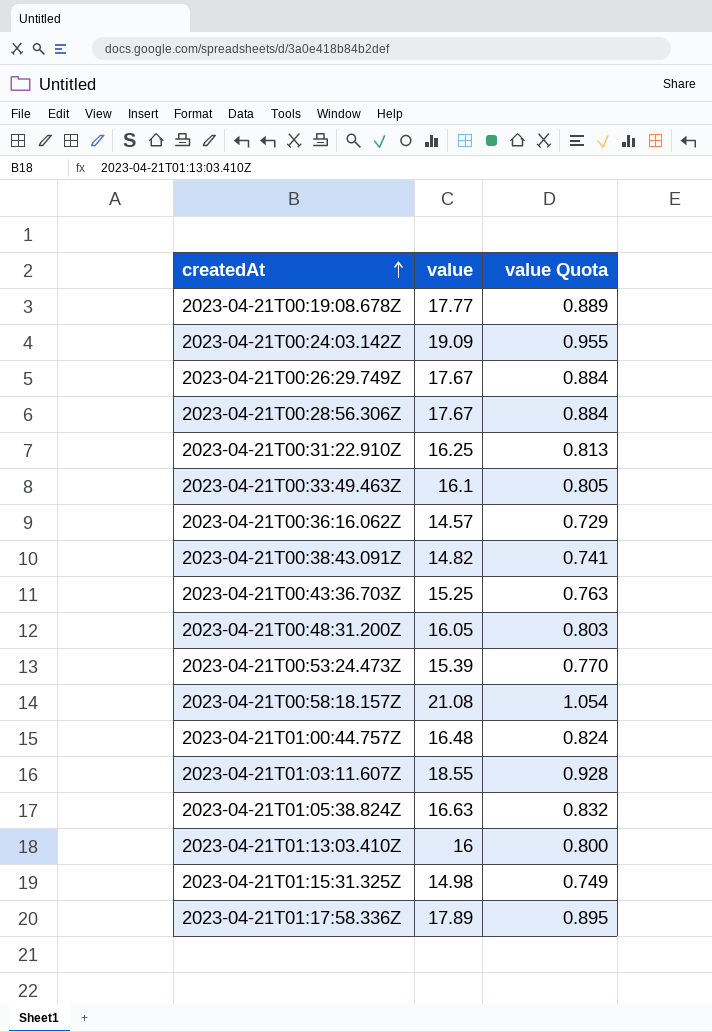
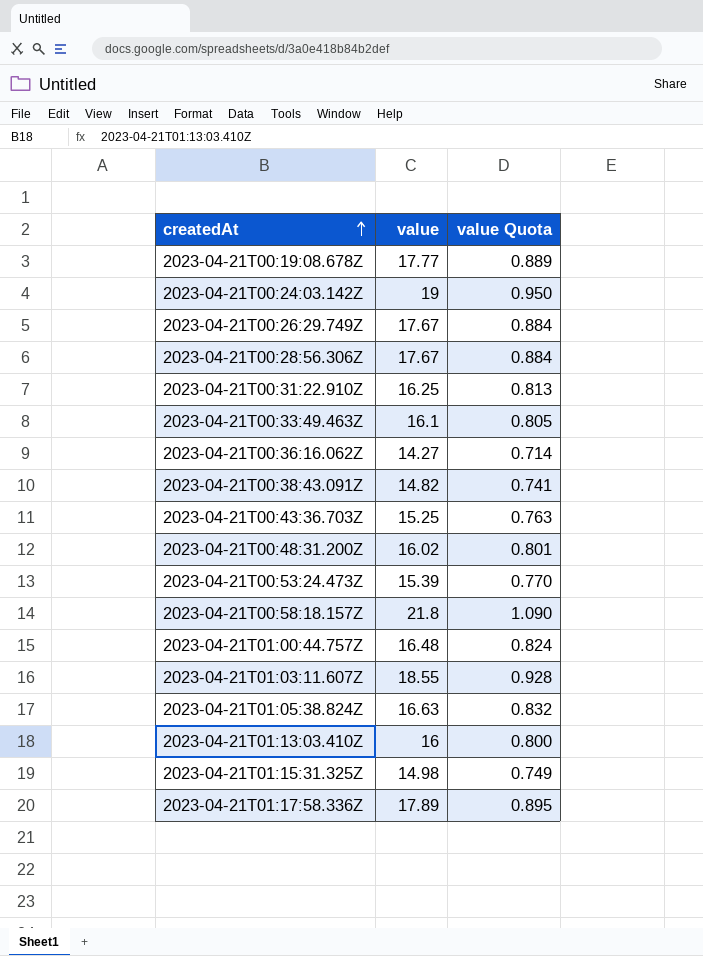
2023-04-21T00:24:03.142Z | value: 19.09 -> 19
2023-04-21T00:24:03.142Z | value Quota: 0.955 -> 0.950
2023-04-21T00:36:16.062Z | value: 14.57 -> 14.27
2023-04-21T00:36:16.062Z | value Quota: 0.729 -> 0.714
2023-04-21T00:48:31.200Z | value: 16.05 -> 16.02
2023-04-21T00:48:31.200Z | value Quota: 0.803 -> 0.801
2023-04-21T00:58:18.157Z | value: 21.08 -> 21.8
2023-04-21T00:58:18.157Z | value Quota: 1.054 -> 1.090

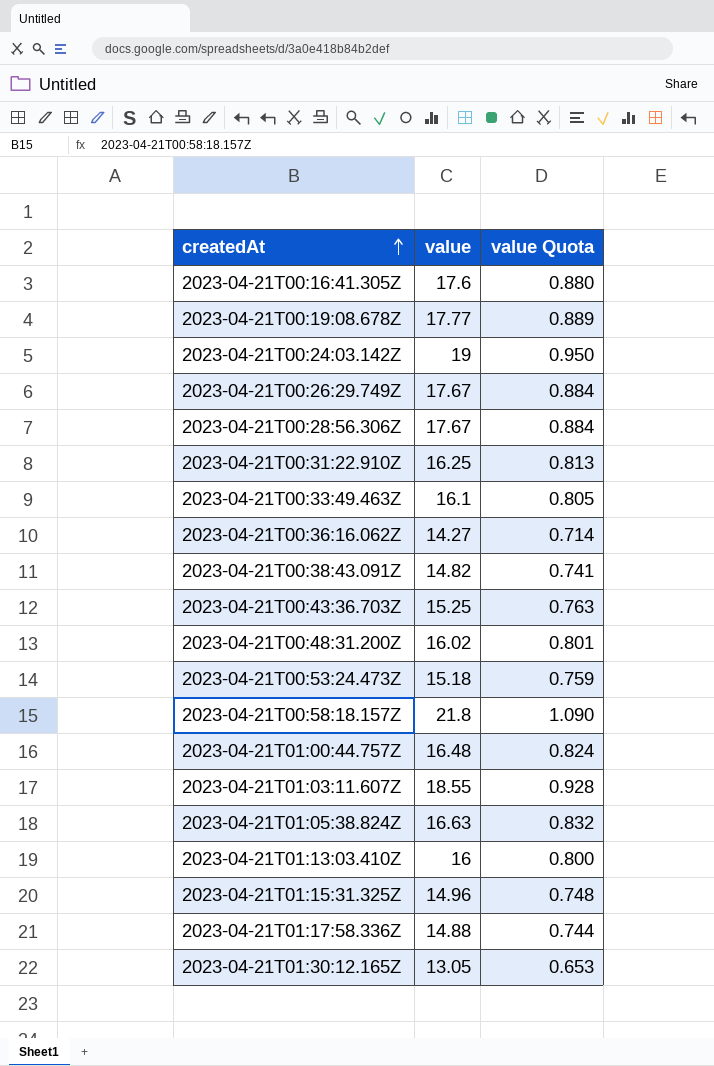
row 2023-04-21T00:16:41.305Z: none -> 17.6 | 0.880
2023-04-21T00:53:24.473Z | value: 15.39 -> 15.18
2023-04-21T00:53:24.473Z | value Quota: 0.770 -> 0.759
2023-04-21T01:15:31.325Z | value: 14.98 -> 14.96
2023-04-21T01:15:31.325Z | value Quota: 0.749 -> 0.748
2023-04-21T01:17:58.336Z | value: 17.89 -> 14.88
2023-04-21T01:17:58.336Z | value Quota: 0.895 -> 0.744
row 2023-04-21T01:30:12.165Z: none -> 13.05 | 0.653

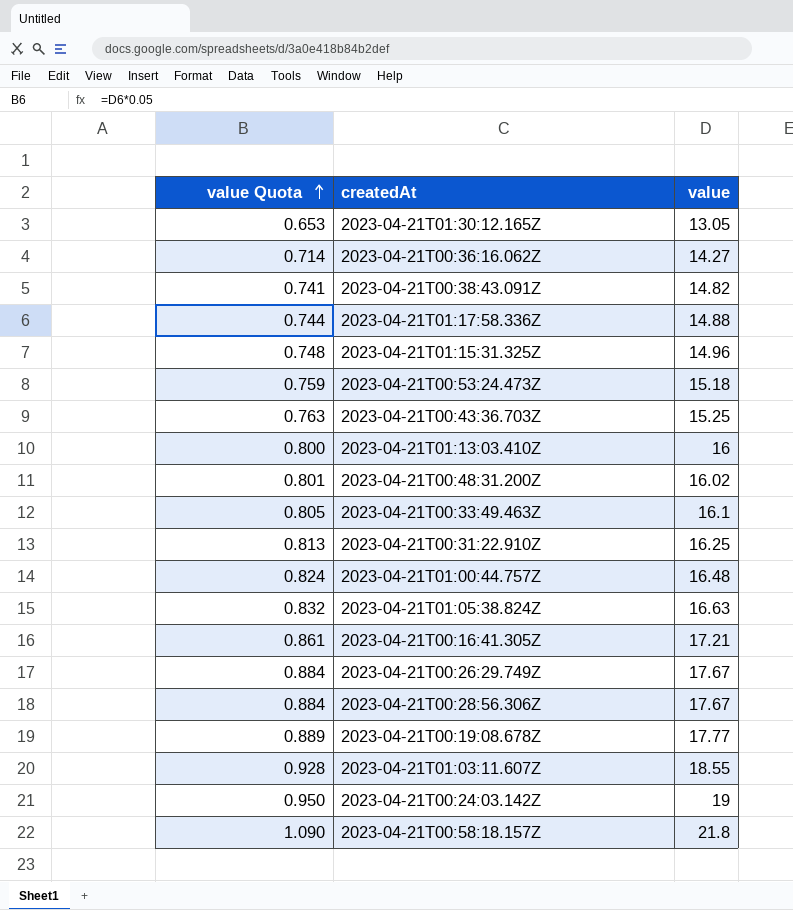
row order: createdAt ascending -> value Quota ascending
column value Quota | position: 3 -> 1
2023-04-21T00:16:41.305Z | value Quota: 0.880 -> 0.861
2023-04-21T00:16:41.305Z | value: 17.6 -> 17.21

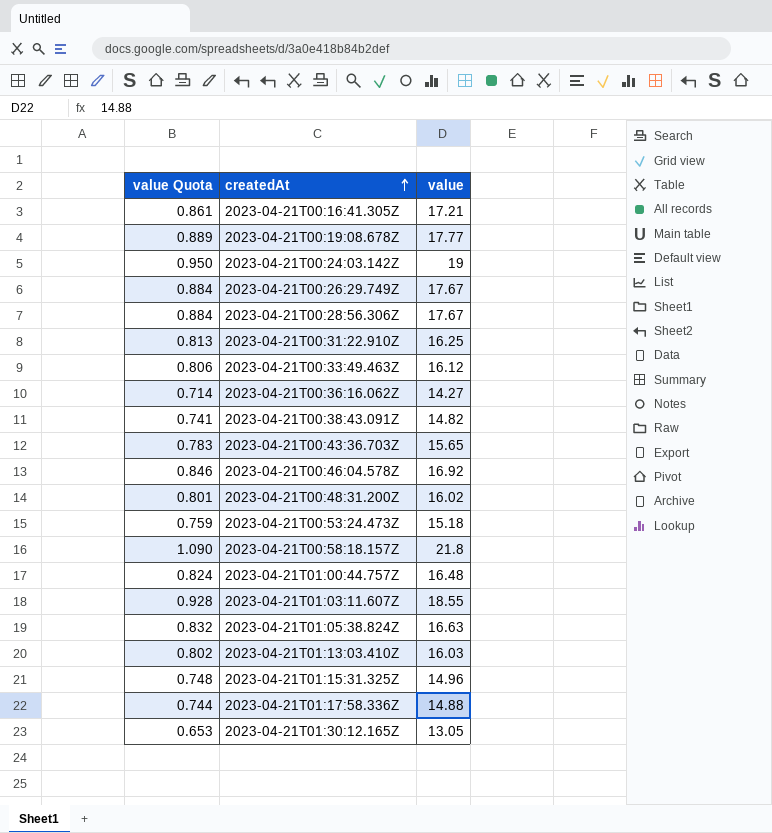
row order: value Quota ascending -> createdAt ascending
2023-04-21T00:33:49.463Z | value Quota: 0.805 -> 0.806
2023-04-21T00:33:49.463Z | value: 16.1 -> 16.12
2023-04-21T00:43:36.703Z | value Quota: 0.763 -> 0.783
2023-04-21T00:43:36.703Z | value: 15.25 -> 15.65
row 2023-04-21T00:46:04.578Z: none -> 0.846 | 16.92
2023-04-21T01:13:03.410Z | value Quota: 0.800 -> 0.802
2023-04-21T01:13:03.410Z | value: 16 -> 16.03

